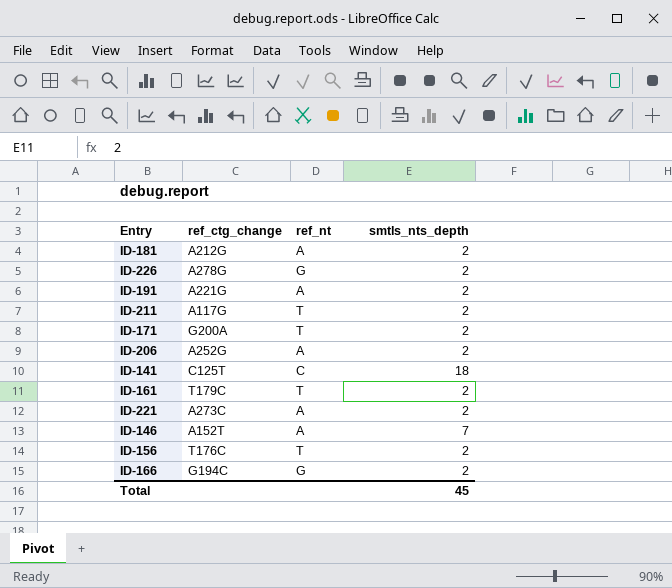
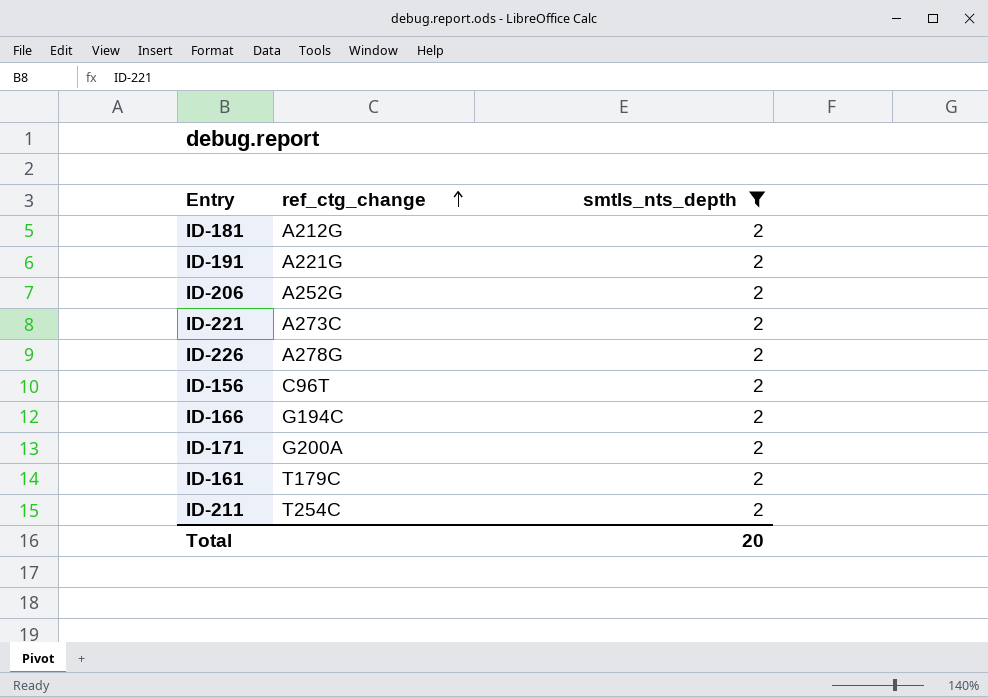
filter: none -> smtls_nts_depth = 2
row order: none -> ref_ctg_change ascending
column ref_nt | position: 3 -> none
ID-156 | ref_ctg_change: T176C -> C96T
ID-211 | ref_ctg_change: A117G -> T254C
Total | smtls_nts_depth: 45 -> 20

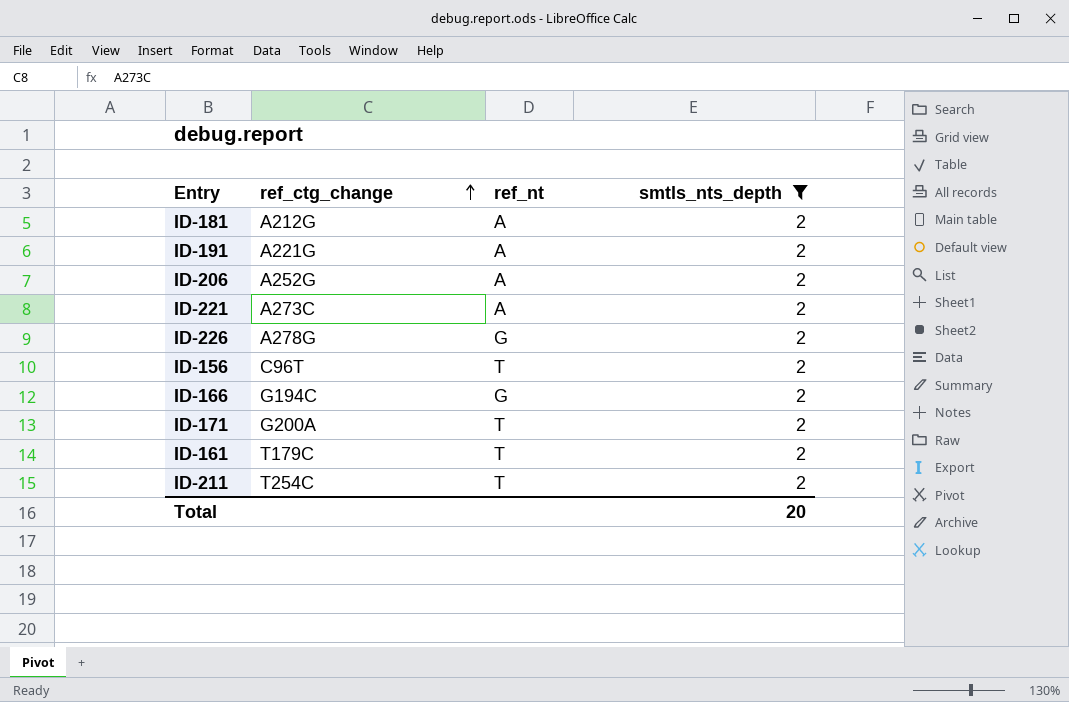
column ref_nt | position: none -> 3

